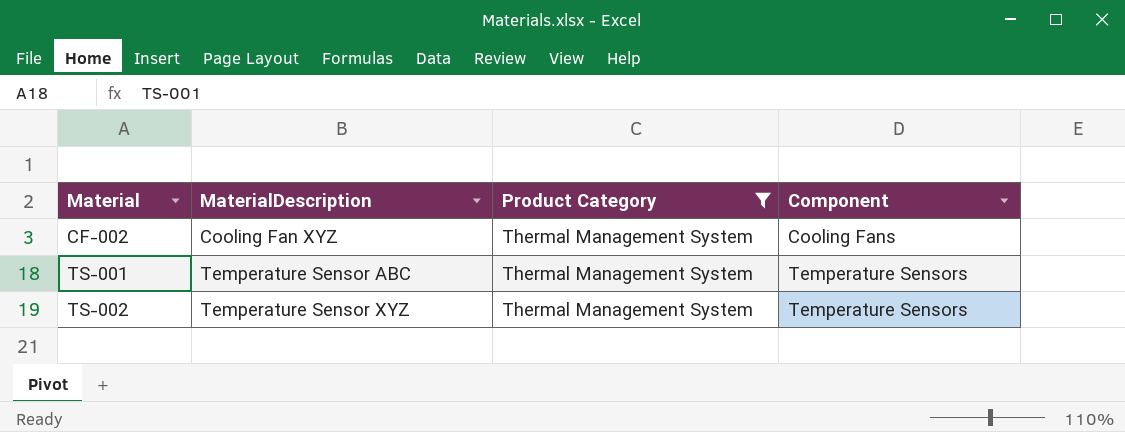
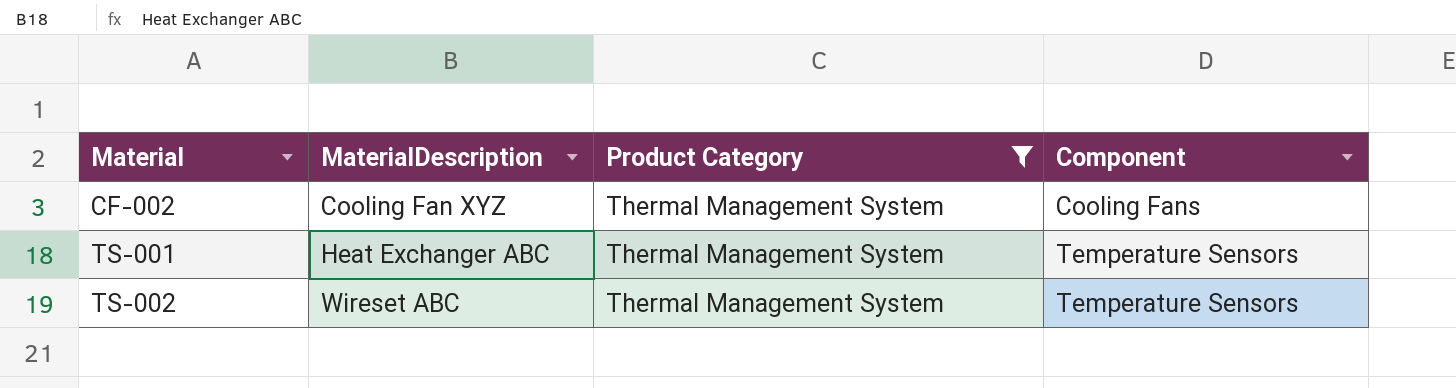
TS-001 | MaterialDescription: Temperature Sensor ABC -> Heat Exchanger ABC
TS-002 | MaterialDescription: Temperature Sensor XYZ -> Wireset ABC

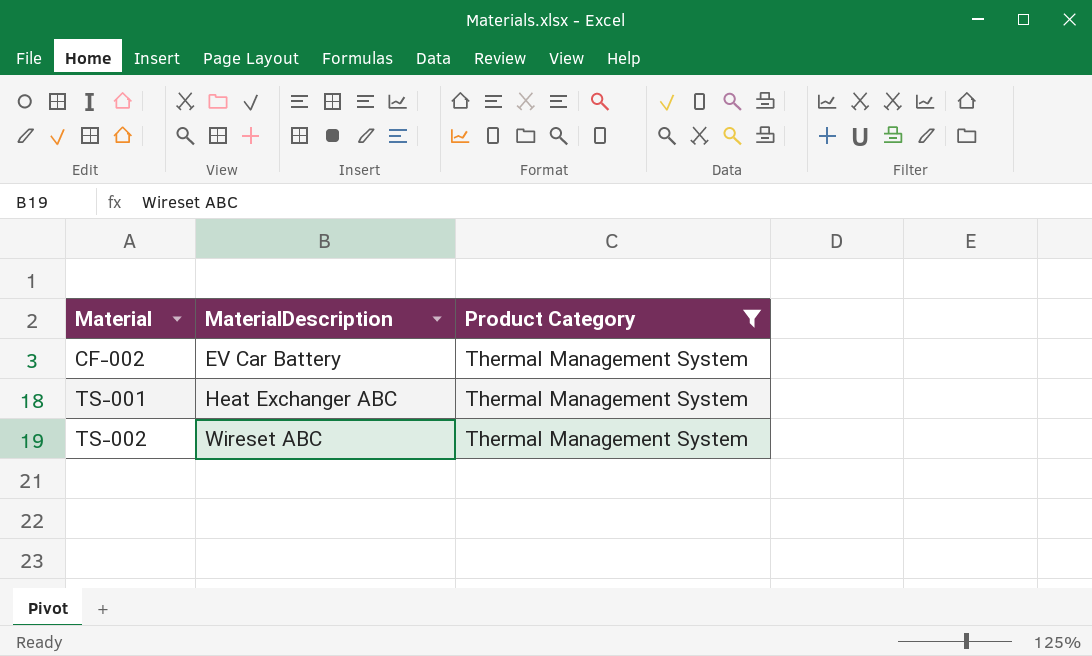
column Component | position: 4 -> none
CF-002 | MaterialDescription: Cooling Fan XYZ -> EV Car Battery

